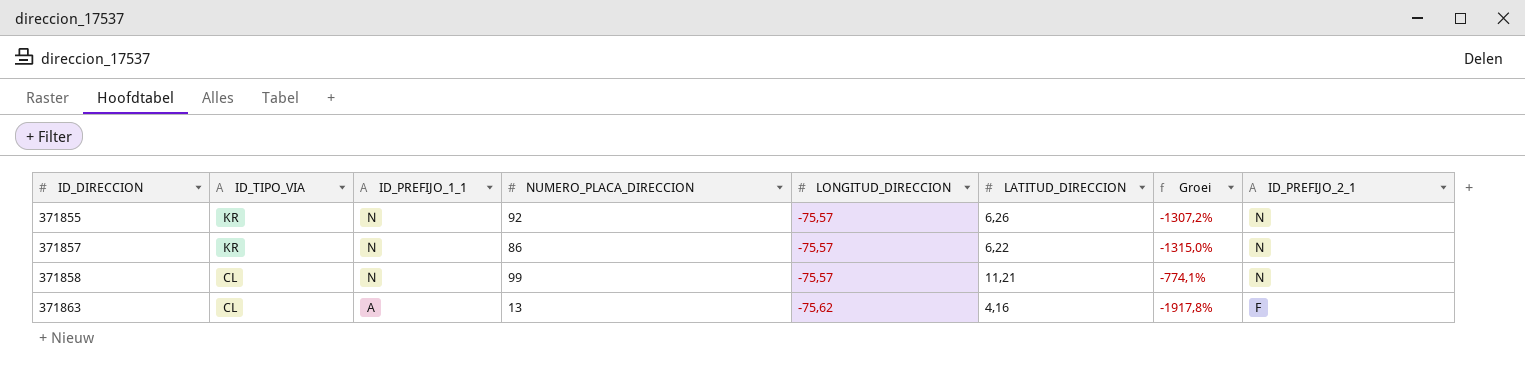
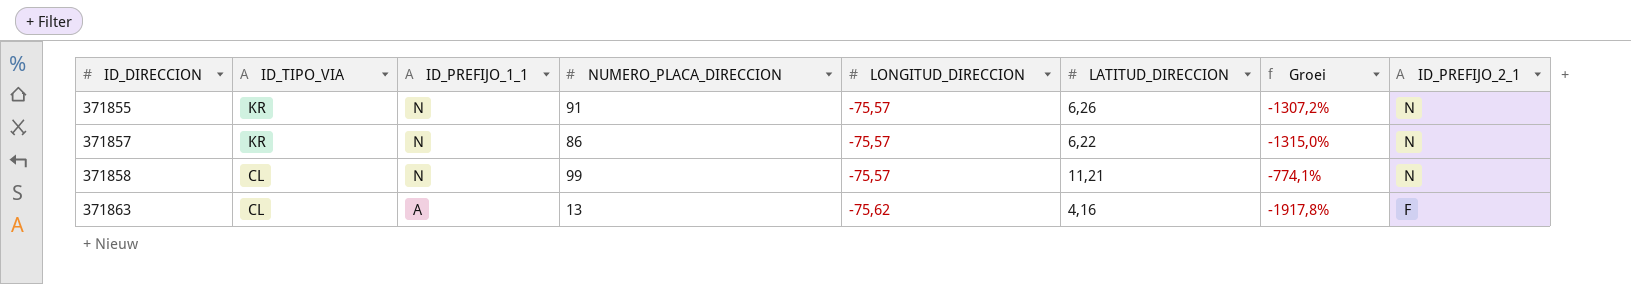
371855 | NUMERO_PLACA_DIRECCION: 92 -> 91

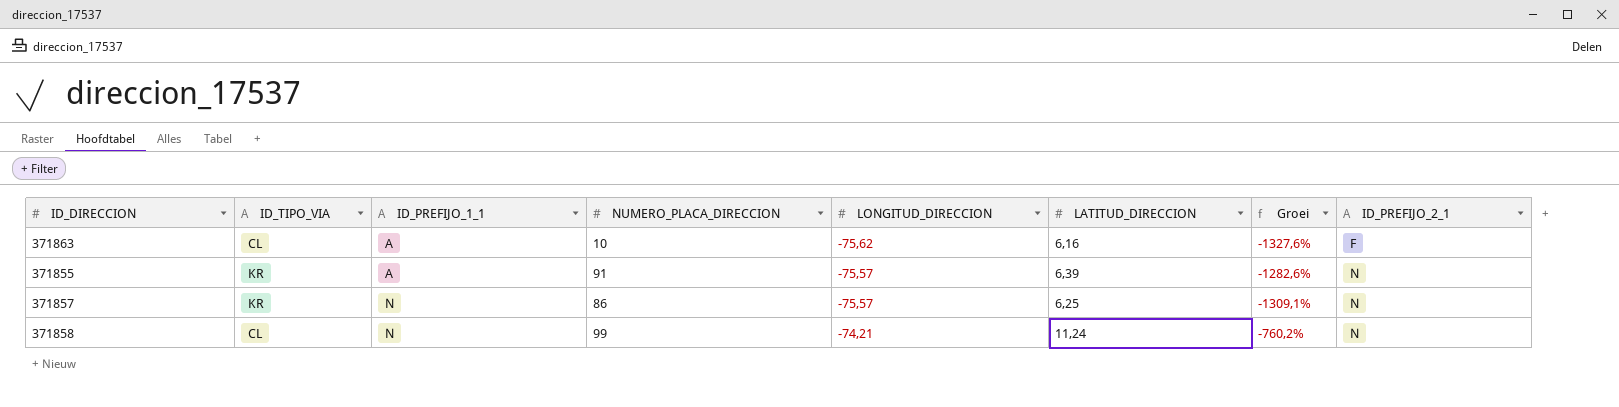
row order: ID_DIRECCION ascending -> ID_PREFIJO_1_1 ascending
371863 | NUMERO_PLACA_DIRECCION: 13 -> 10
371863 | LATITUD_DIRECCION: 4,16 -> 6,16
371863 | Groei: -1917,8% -> -1327,6%
371855 | ID_PREFIJO_1_1: N -> A
371855 | LATITUD_DIRECCION: 6,26 -> 6,39
371855 | Groei: -1307,2% -> -1282,6%
371857 | LATITUD_DIRECCION: 6,22 -> 6,25
371857 | Groei: -1315,0% -> -1309,1%
371858 | LONGITUD_DIRECCION: -75,57 -> -74,21
371858 | LATITUD_DIRECCION: 11,21 -> 11,24
371858 | Groei: -774,1% -> -760,2%

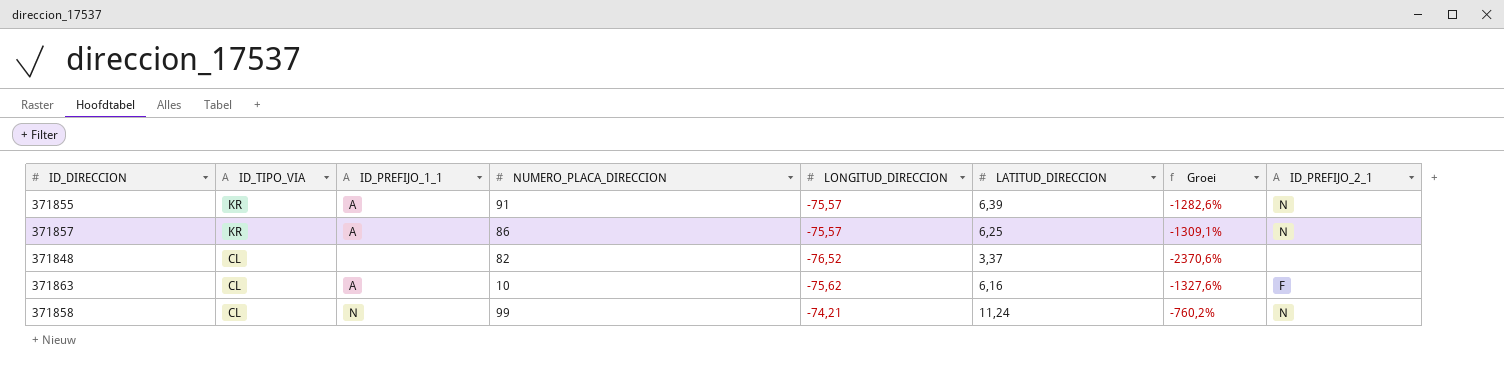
row order: ID_PREFIJO_1_1 ascending -> ID_TIPO_VIA descending
371857 | ID_PREFIJO_1_1: N -> A
row 371848: none -> CL | none | 82 | -76,52 | 3,37 | -2370,6% | none

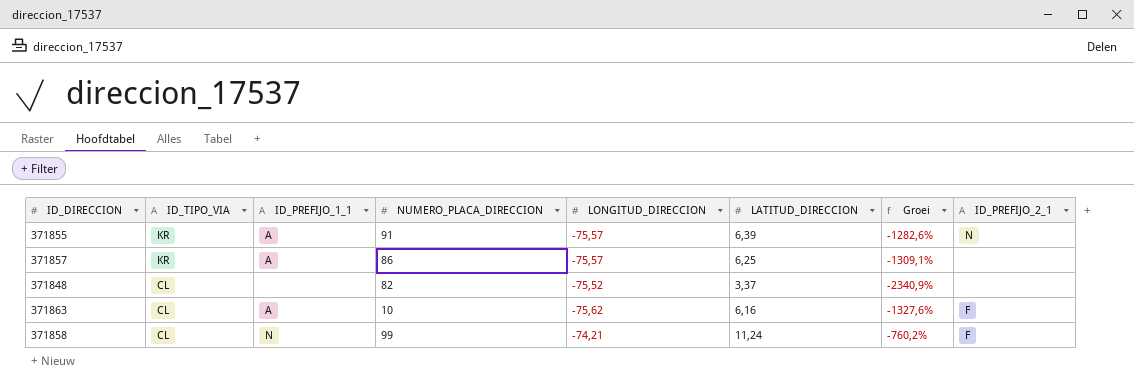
371857 | ID_PREFIJO_2_1: N -> none
371848 | LONGITUD_DIRECCION: -76,52 -> -75,52
371848 | Groei: -2370,6% -> -2340,9%
371858 | ID_PREFIJO_2_1: N -> F

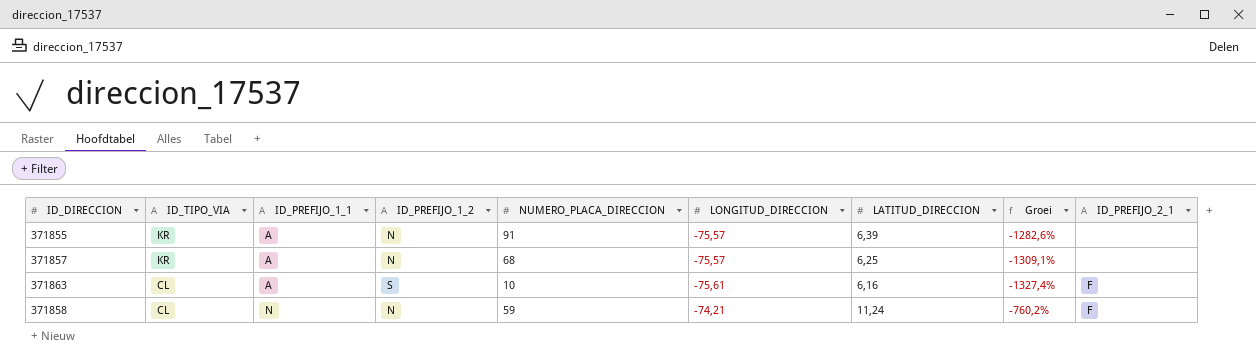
column ID_PREFIJO_1_2 | position: none -> 4
row 371848: CL | none | 82 | -75,52 | 3,37 | -2340,9% | none -> none
371855 | ID_PREFIJO_2_1: N -> none
371857 | NUMERO_PLACA_DIRECCION: 86 -> 68
371863 | LONGITUD_DIRECCION: -75,62 -> -75,61
371863 | Groei: -1327,6% -> -1327,4%
371858 | NUMERO_PLACA_DIRECCION: 99 -> 59

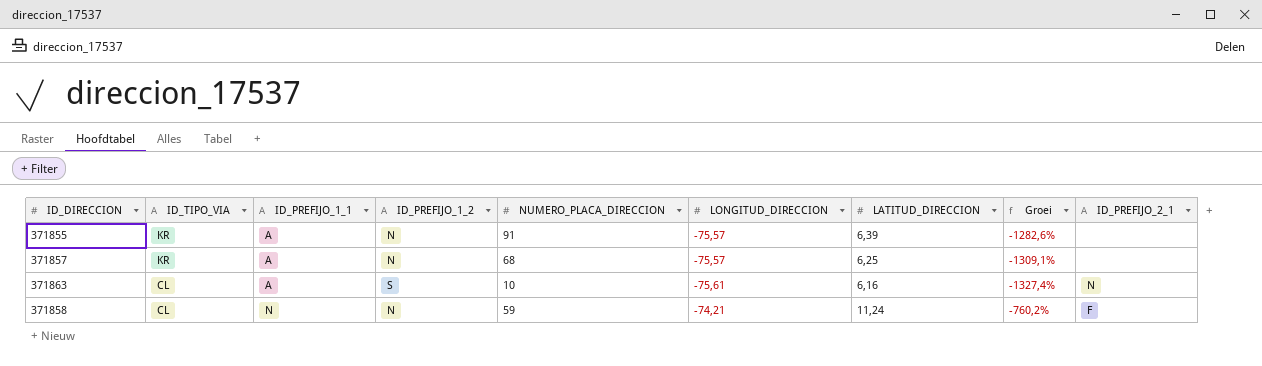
371863 | ID_PREFIJO_2_1: F -> N

